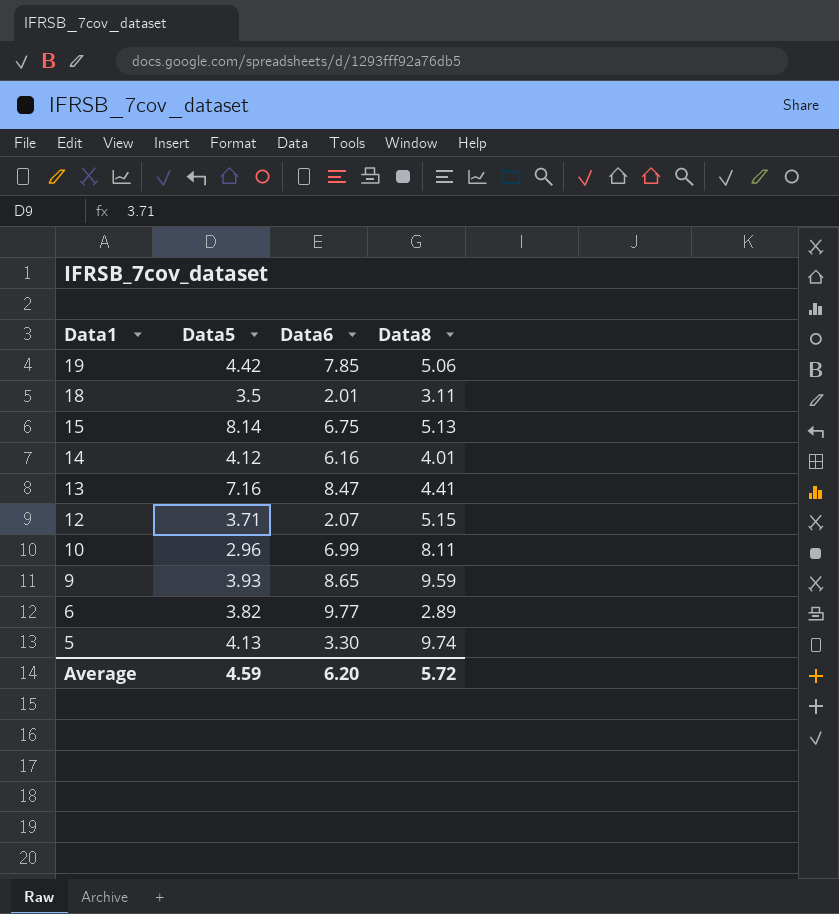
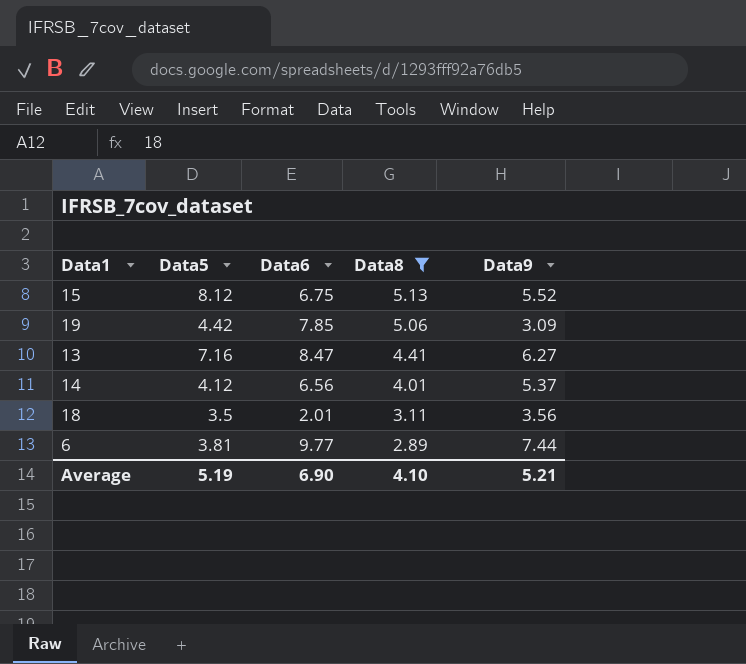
filter: none -> Data8 <= 5.13
row order: Data1 descending -> Data8 descending
column Data9 | position: none -> 5
15 | Data5: 8.14 -> 8.12
14 | Data6: 6.16 -> 6.56
6 | Data5: 3.82 -> 3.81
Average | Data5: 4.59 -> 5.19
Average | Data6: 6.20 -> 6.90
Average | Data8: 5.72 -> 4.10

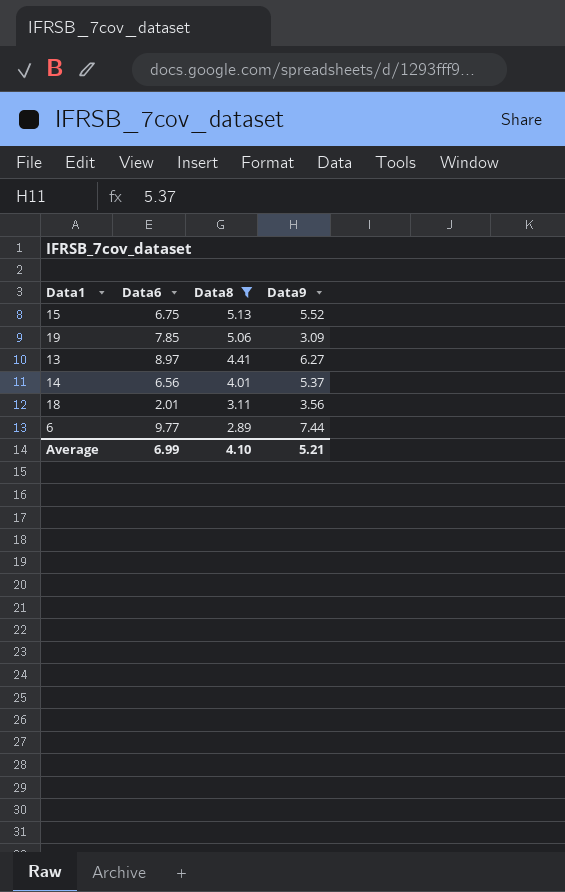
column Data5 | position: 2 -> none
13 | Data6: 8.47 -> 8.97
Average | Data6: 6.90 -> 6.99

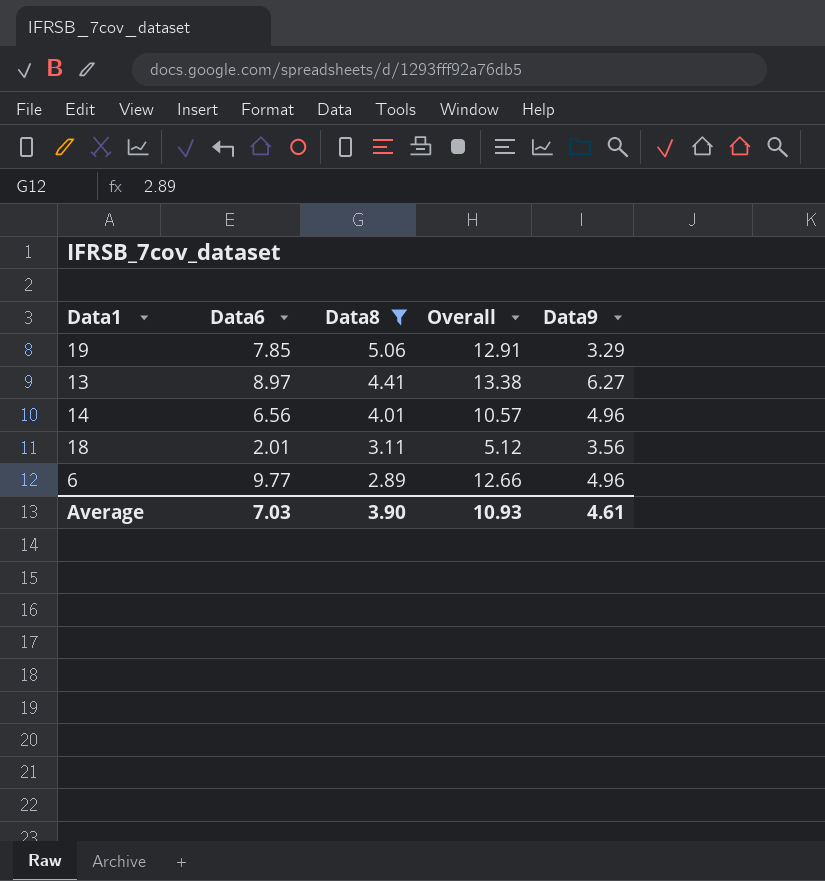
column Overall | formula: none -> [Data6] + [Data8]
row 15: 6.75 | 5.13 | 5.52 -> none
19 | Data9: 3.09 -> 3.29
14 | Data9: 5.37 -> 4.96
6 | Data9: 7.44 -> 4.96
Average | Data6: 6.99 -> 7.03
Average | Data8: 4.10 -> 3.90
Average | Data9: 5.21 -> 4.61

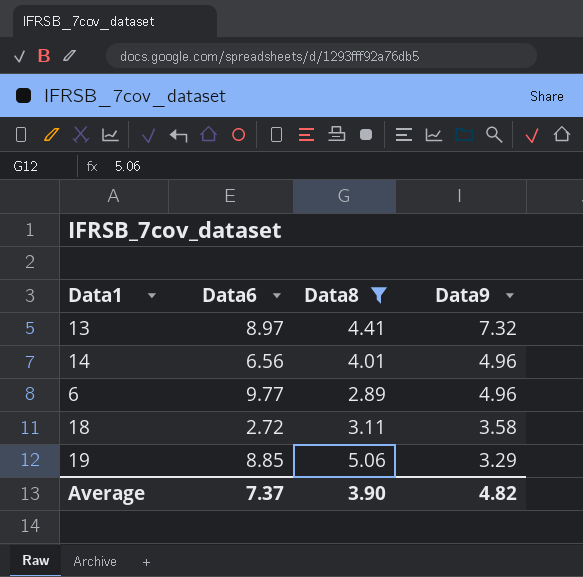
row order: Data8 descending -> Data9 descending
column Overall | formula: [Data6] + [Data8] -> none
13 | Data9: 6.27 -> 7.32
18 | Data6: 2.01 -> 2.72
18 | Data9: 3.56 -> 3.58
19 | Data6: 7.85 -> 8.85
Average | Data6: 7.03 -> 7.37
Average | Data9: 4.61 -> 4.82

